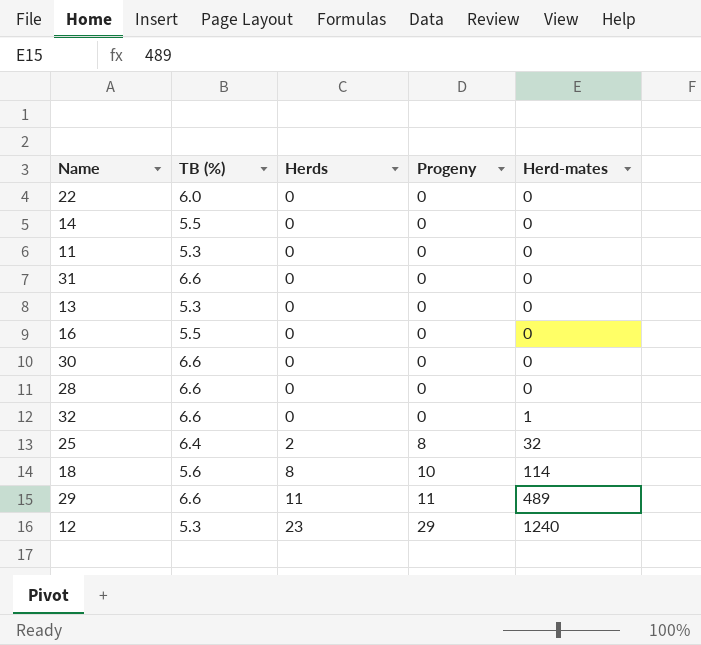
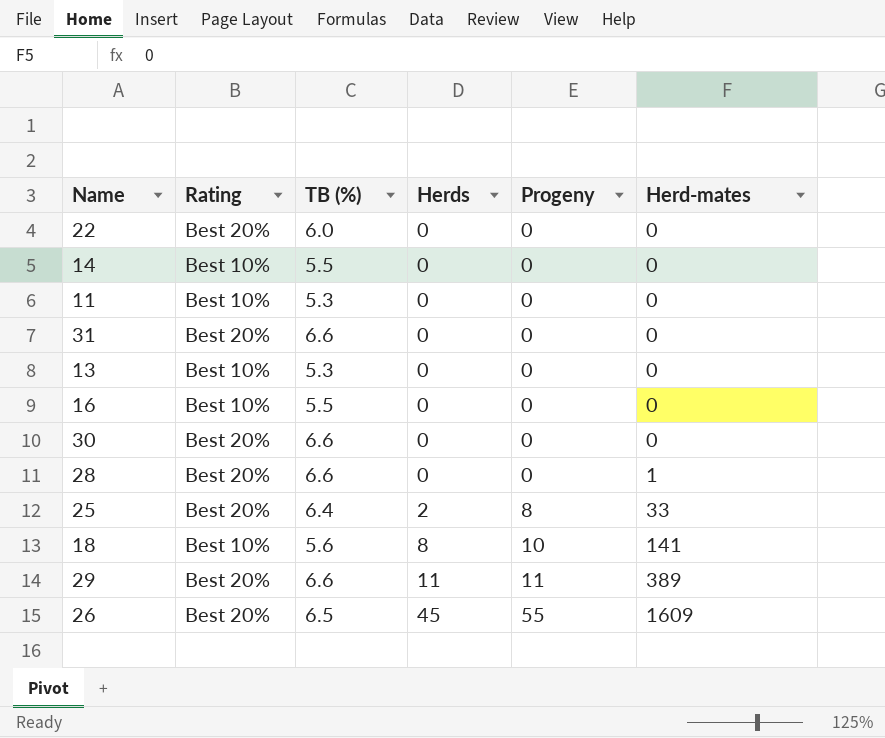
column Rating | position: none -> 2
row 32: 6.6 | 0 | 0 | 1 -> none
row 12: 5.3 | 23 | 29 | 1240 -> none
28 | Herd-mates: 0 -> 1
25 | Herd-mates: 32 -> 33
18 | Herd-mates: 114 -> 141
29 | Herd-mates: 489 -> 389
row 26: none -> Best 20% | 6.5 | 45 | 55 | 1609

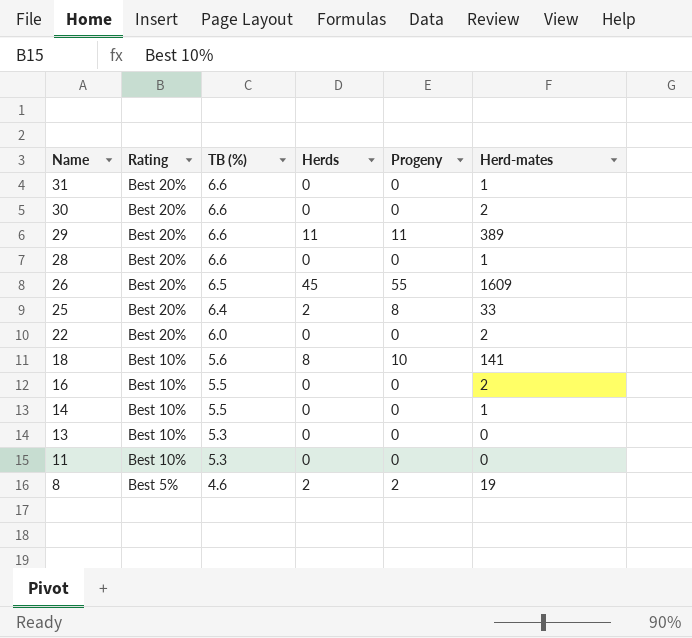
row order: Herds ascending -> Name descending
31 | Herd-mates: 0 -> 1
30 | Herd-mates: 0 -> 2
22 | Herd-mates: 0 -> 2
16 | Herd-mates: 0 -> 2
14 | Herd-mates: 0 -> 1
row 8: none -> Best 5% | 4.6 | 2 | 2 | 19

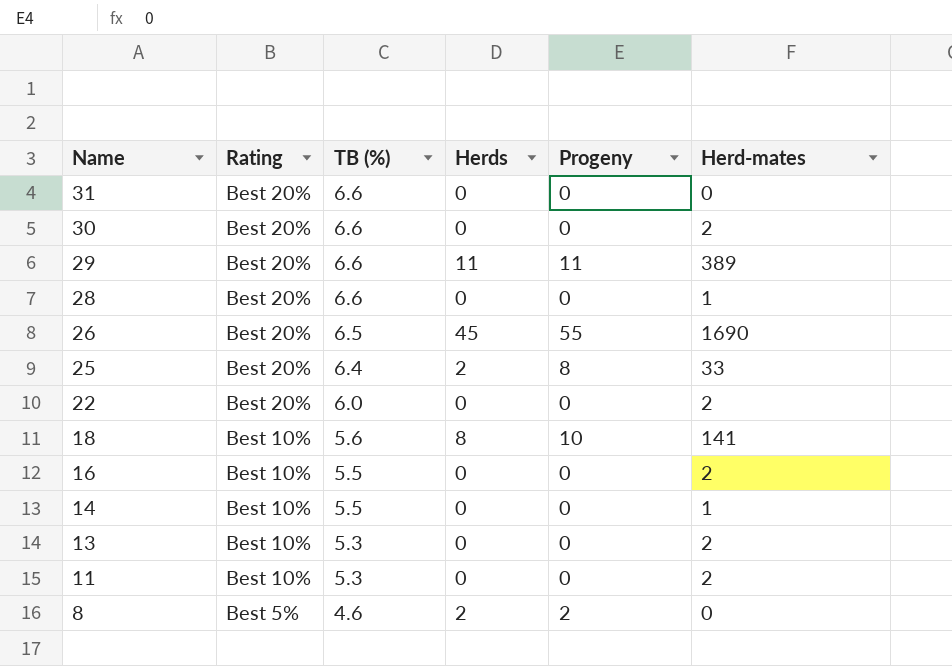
31 | Herd-mates: 1 -> 0
26 | Herd-mates: 1609 -> 1690
13 | Herd-mates: 0 -> 2
11 | Herd-mates: 0 -> 2
8 | Herd-mates: 19 -> 0

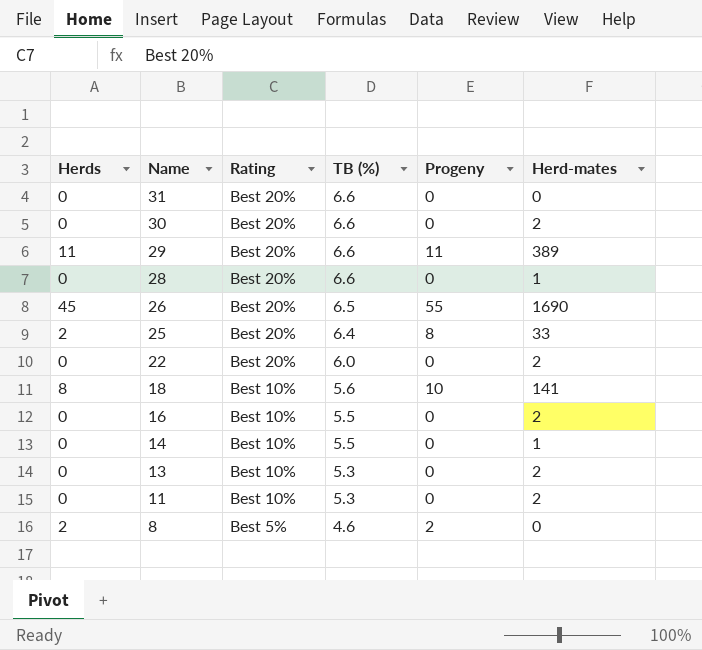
column Herds | position: 4 -> 1

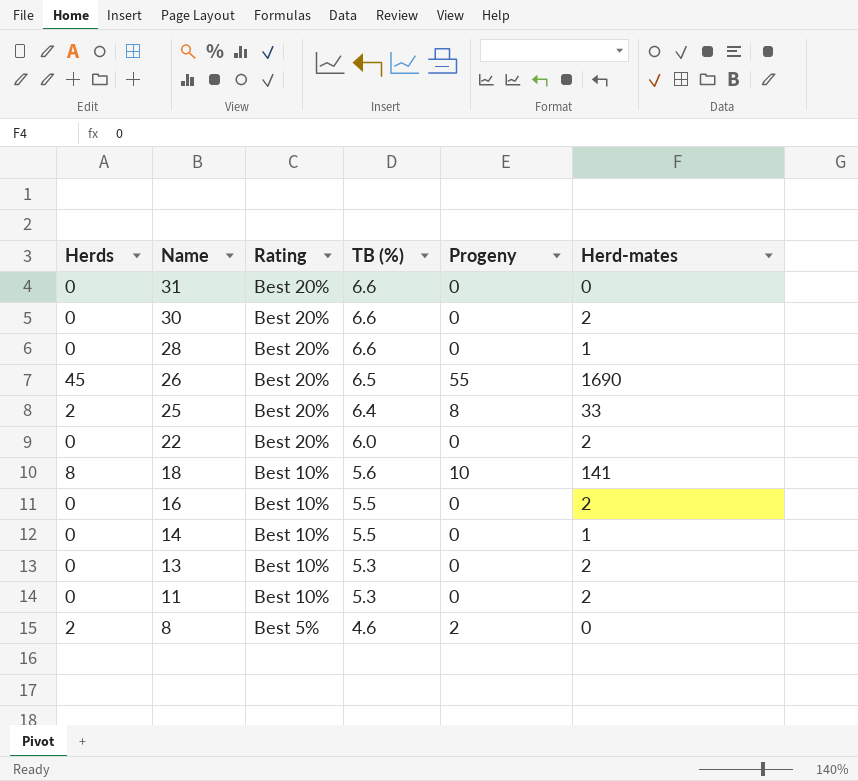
row 29: 11 | Best 20% | 6.6 | 11 | 389 -> none

